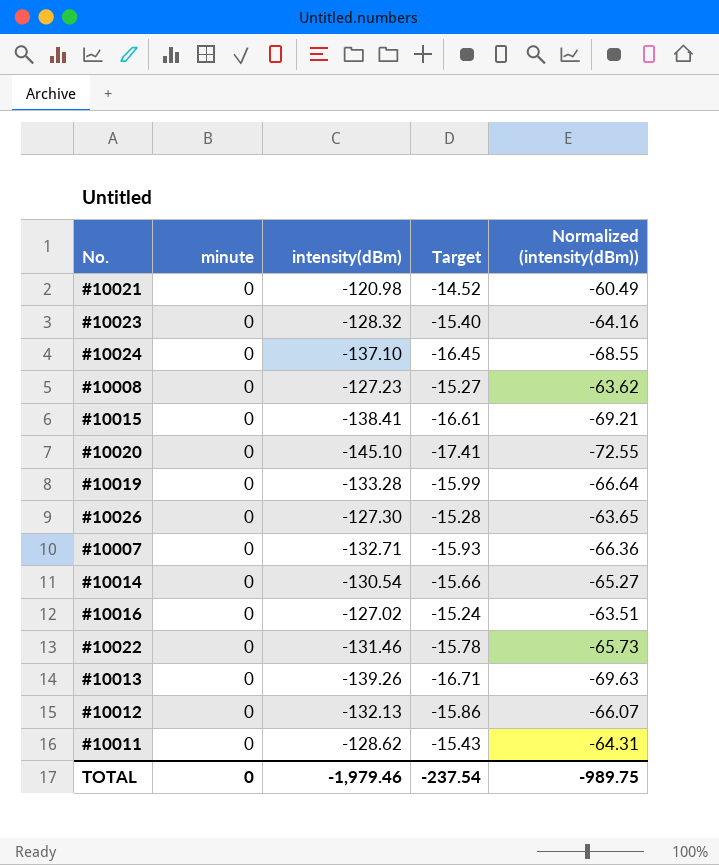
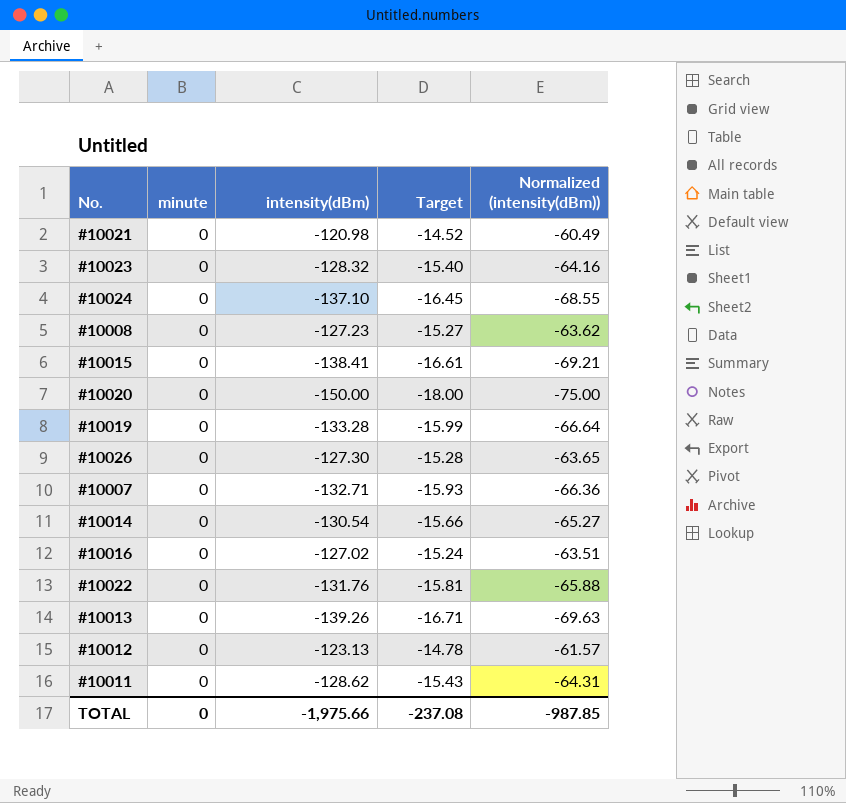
#10020 | intensity(dBm): -145.10 -> -150.00
#10020 | Target: -17.41 -> -18.00
#10020 | Normalized (intensity(dBm)): -72.55 -> -75.00
#10022 | intensity(dBm): -131.46 -> -131.76
#10022 | Target: -15.78 -> -15.81
#10022 | Normalized (intensity(dBm)): -65.73 -> -65.88
#10012 | intensity(dBm): -132.13 -> -123.13
#10012 | Target: -15.86 -> -14.78
#10012 | Normalized (intensity(dBm)): -66.07 -> -61.57
TOTAL | intensity(dBm): -1,979.46 -> -1,975.66
TOTAL | Target: -237.54 -> -237.08
TOTAL | Normalized (intensity(dBm)): -989.75 -> -987.85

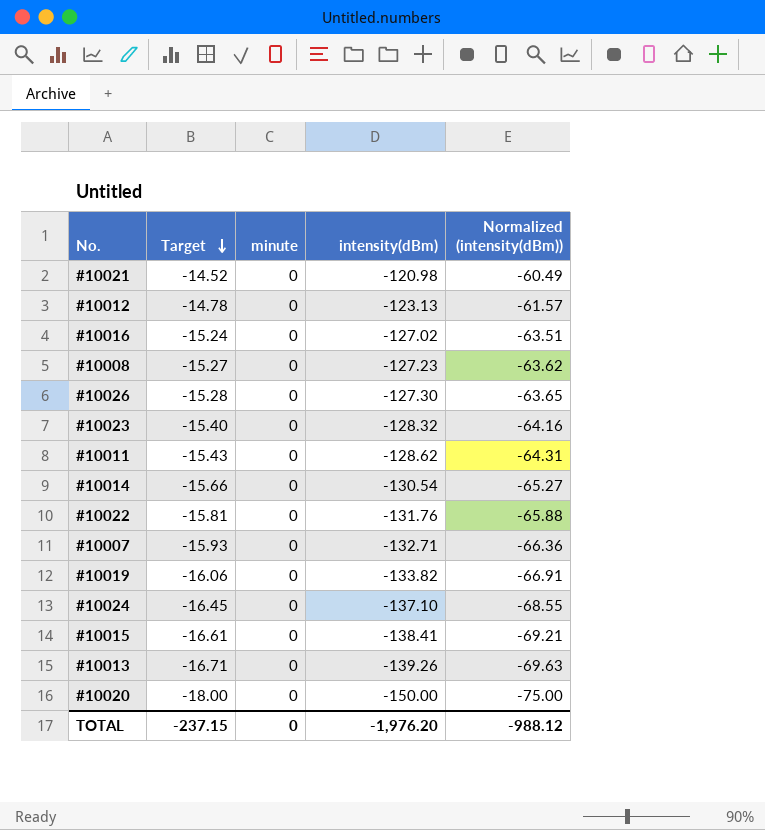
row order: none -> Target descending
column Target | position: 4 -> 2
#10019 | Target: -15.99 -> -16.06
#10019 | intensity(dBm): -133.28 -> -133.82
#10019 | Normalized (intensity(dBm)): -66.64 -> -66.91
TOTAL | Target: -237.08 -> -237.15
TOTAL | intensity(dBm): -1,975.66 -> -1,976.20
TOTAL | Normalized (intensity(dBm)): -987.85 -> -988.12

